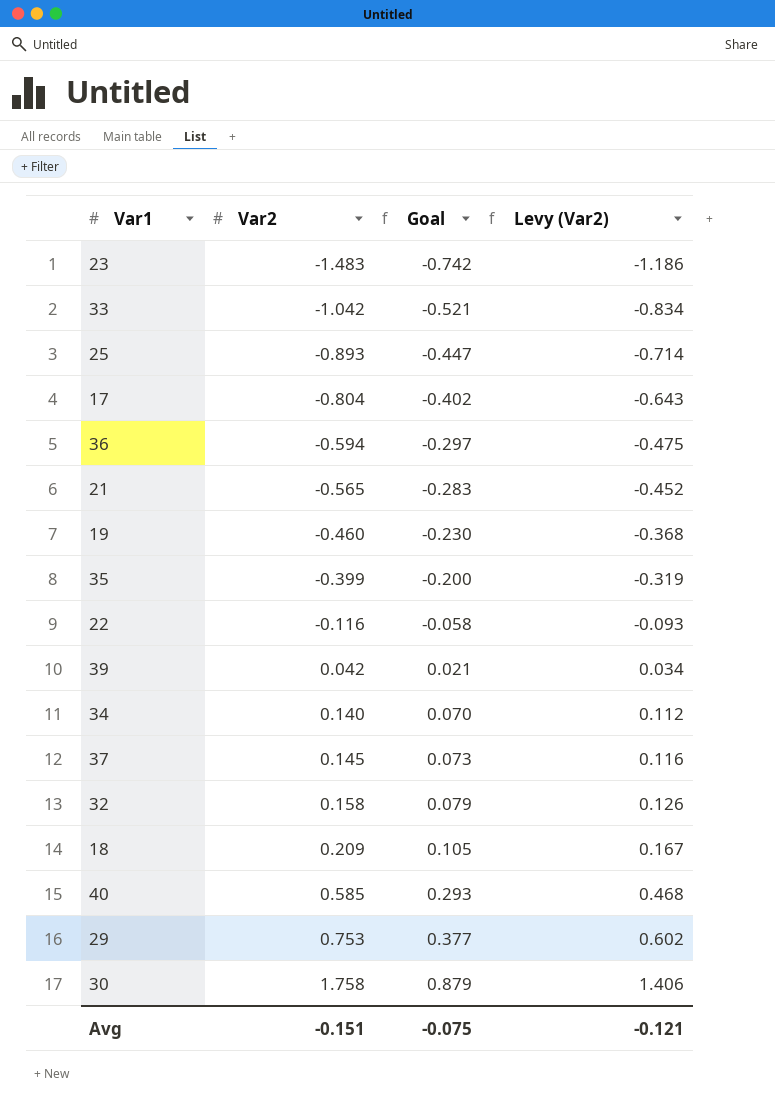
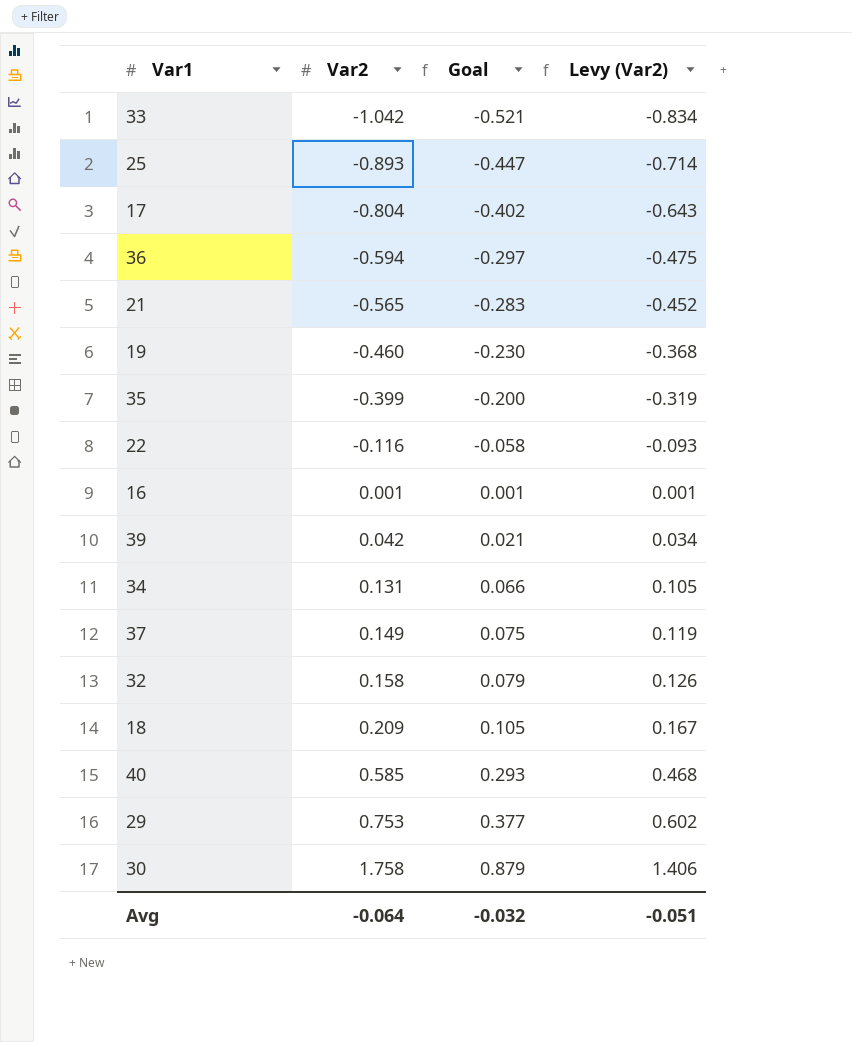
row 23: -1.483 | -0.742 | -1.186 -> none
row 16: none -> 0.001 | 0.001 | 0.001
34 | Var2: 0.140 -> 0.131
34 | Goal: 0.070 -> 0.066
34 | Levy (Var2): 0.112 -> 0.105
37 | Var2: 0.145 -> 0.149
37 | Goal: 0.073 -> 0.075
37 | Levy (Var2): 0.116 -> 0.119
Avg | Var2: -0.151 -> -0.064
Avg | Goal: -0.075 -> -0.032
Avg | Levy (Var2): -0.121 -> -0.051

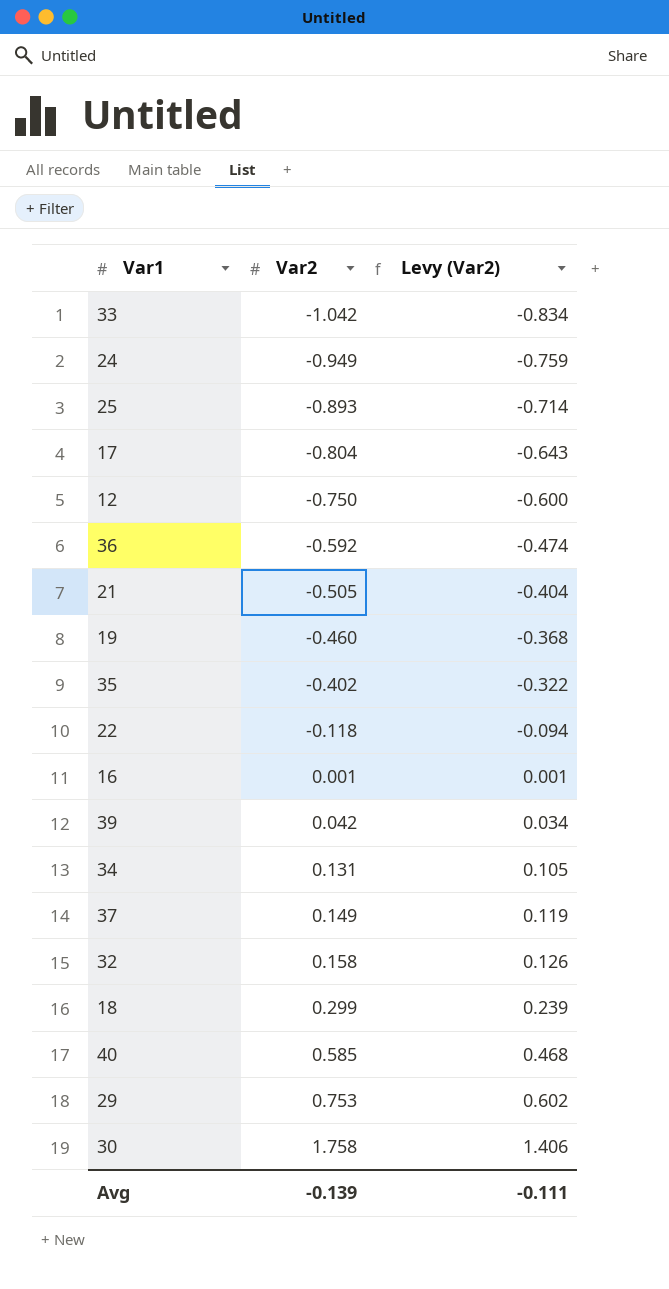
column Goal | formula: [Var2] * 0.5 -> none
row 24: none -> -0.949 | -0.759
row 12: none -> -0.750 | -0.600
36 | Var2: -0.594 -> -0.592
36 | Levy (Var2): -0.475 -> -0.474
21 | Var2: -0.565 -> -0.505
21 | Levy (Var2): -0.452 -> -0.404
35 | Var2: -0.399 -> -0.402
35 | Levy (Var2): -0.319 -> -0.322
22 | Var2: -0.116 -> -0.118
22 | Levy (Var2): -0.093 -> -0.094
18 | Var2: 0.209 -> 0.299
18 | Levy (Var2): 0.167 -> 0.239
Avg | Var2: -0.064 -> -0.139
Avg | Levy (Var2): -0.051 -> -0.111

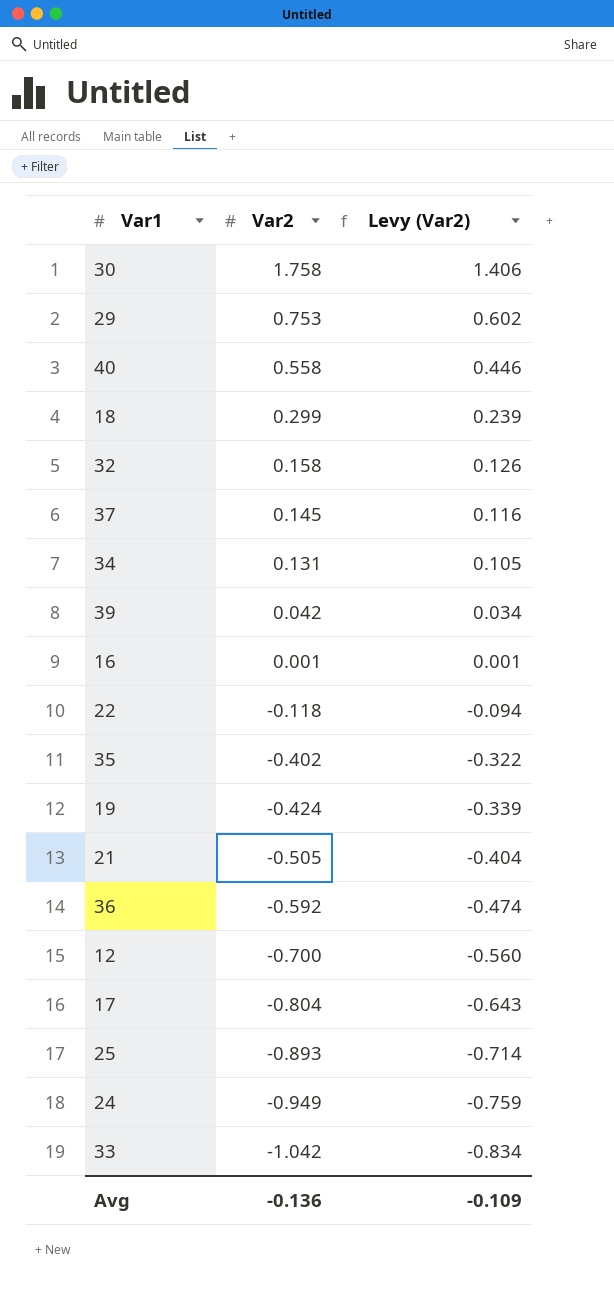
row order: Var2 ascending -> Var2 descending
40 | Var2: 0.585 -> 0.558
40 | Levy (Var2): 0.468 -> 0.446
37 | Var2: 0.149 -> 0.145
37 | Levy (Var2): 0.119 -> 0.116
19 | Var2: -0.460 -> -0.424
19 | Levy (Var2): -0.368 -> -0.339
12 | Var2: -0.750 -> -0.700
12 | Levy (Var2): -0.600 -> -0.560
Avg | Var2: -0.139 -> -0.136
Avg | Levy (Var2): -0.111 -> -0.109

